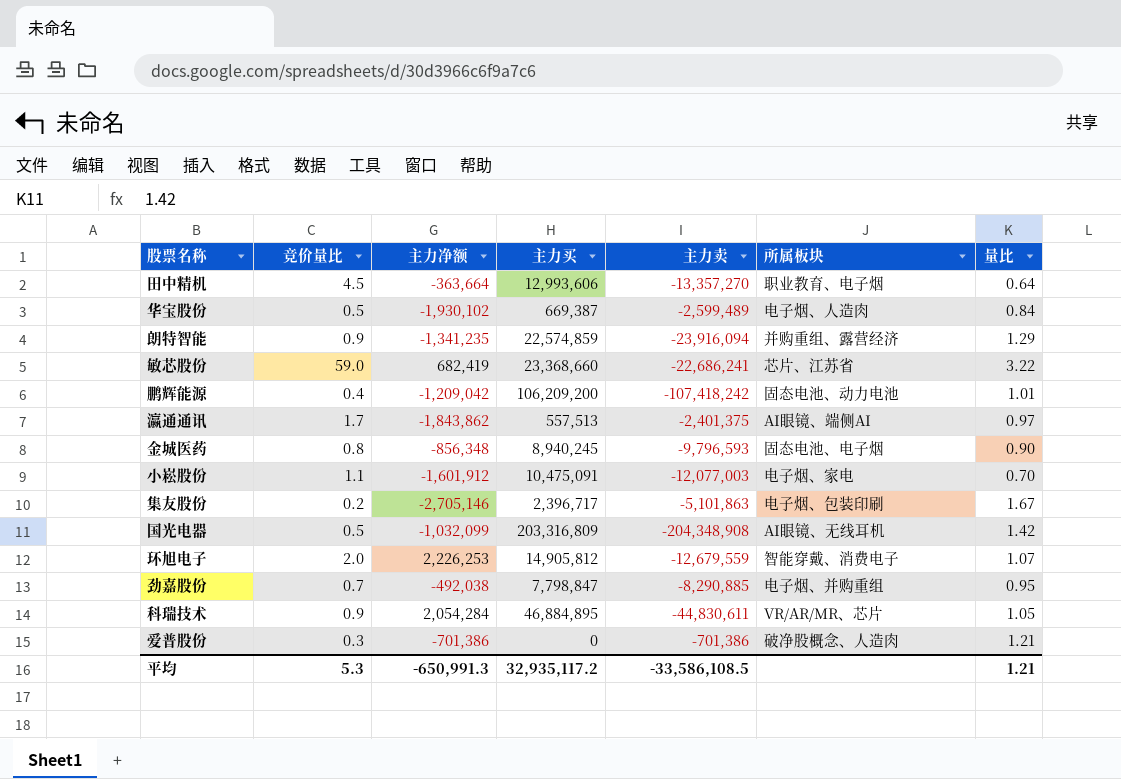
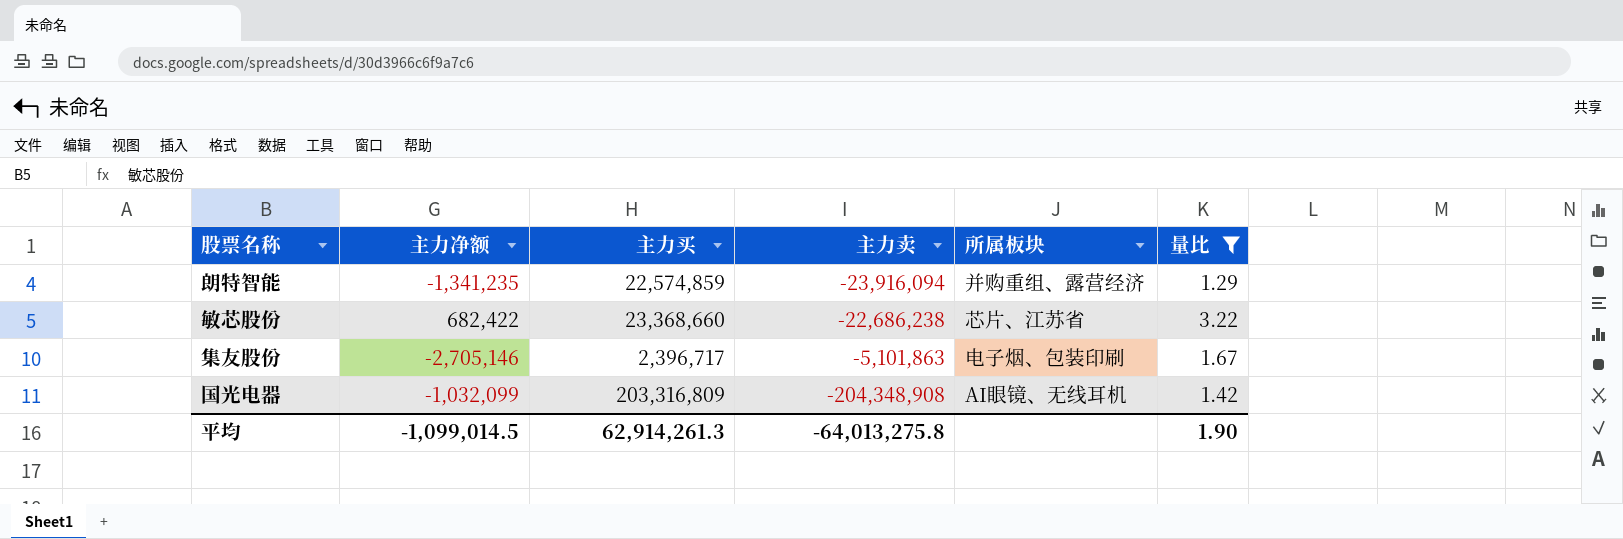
filter: none -> 量比 >= 1.29
column 竞价量比 | position: 2 -> none
敏芯股份 | 主力净额: 682,419 -> 682,422
敏芯股份 | 主力卖: -22,686,241 -> -22,686,238
平均 | 主力净额: -650,991.3 -> -1,099,014.5
平均 | 主力买: 32,935,117.2 -> 62,914,261.3
平均 | 主力卖: -33,586,108.5 -> -64,013,275.8
平均 | 量比: 1.21 -> 1.90

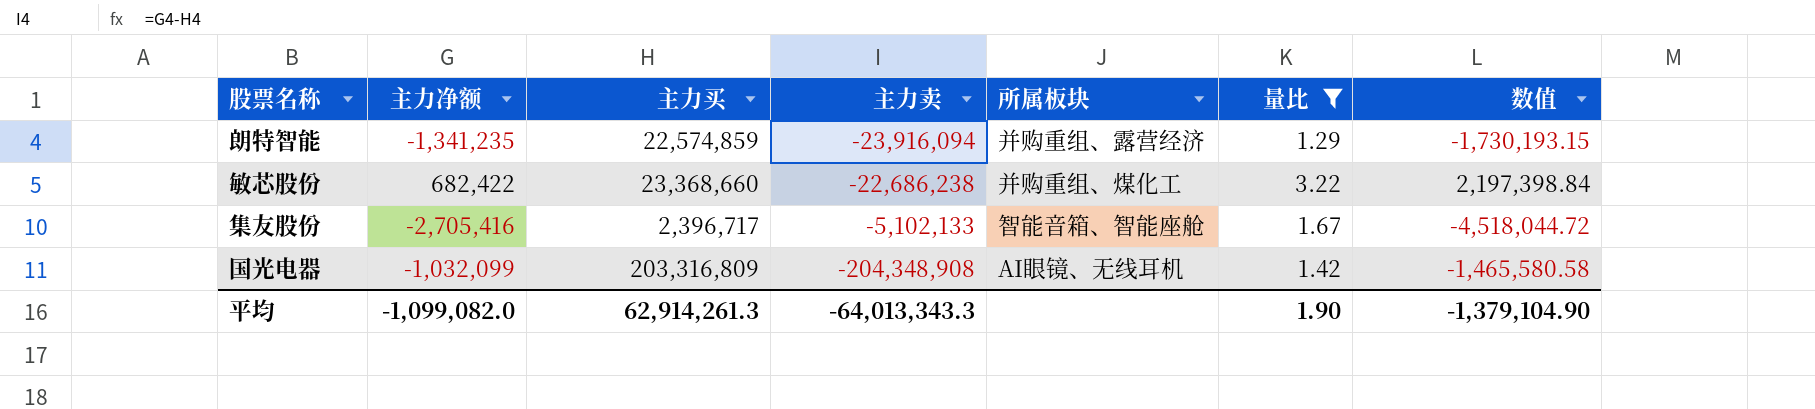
column 数值 | formula: none -> [主力净额] * [量比]
敏芯股份 | 所属板块: 芯片、江苏省 -> 并购重组、煤化工
集友股份 | 主力净额: -2,705,146 -> -2,705,416
集友股份 | 主力卖: -5,101,863 -> -5,102,133
集友股份 | 所属板块: 电子烟、包装印刷 -> 智能音箱、智能座舱
平均 | 主力净额: -1,099,014.5 -> -1,099,082.0
平均 | 主力卖: -64,013,275.8 -> -64,013,343.3

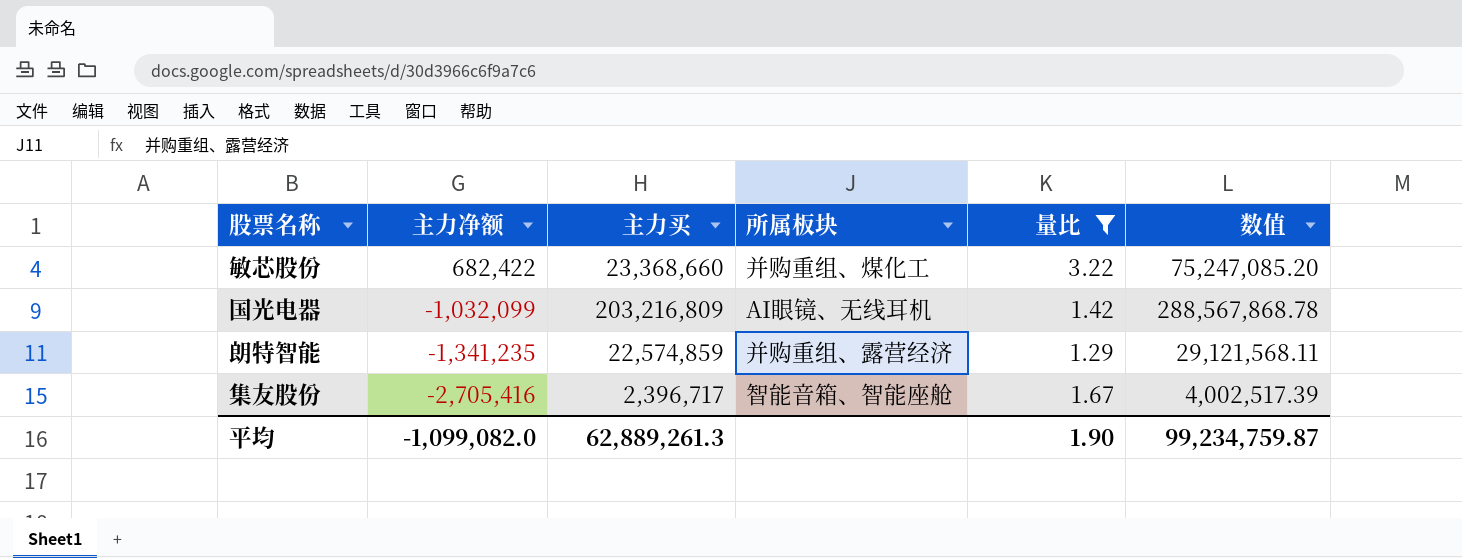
row order: none -> 主力净额 descending
column 主力卖 | formula: [主力净额] - [主力买] -> none
column 数值 | formula: [主力净额] * [量比] -> [主力买] * [量比]
国光电器 | 主力买: 203,316,809 -> 203,216,809
平均 | 主力买: 62,914,261.3 -> 62,889,261.3
平均 | 数值: -1,379,104.90 -> 99,234,759.87

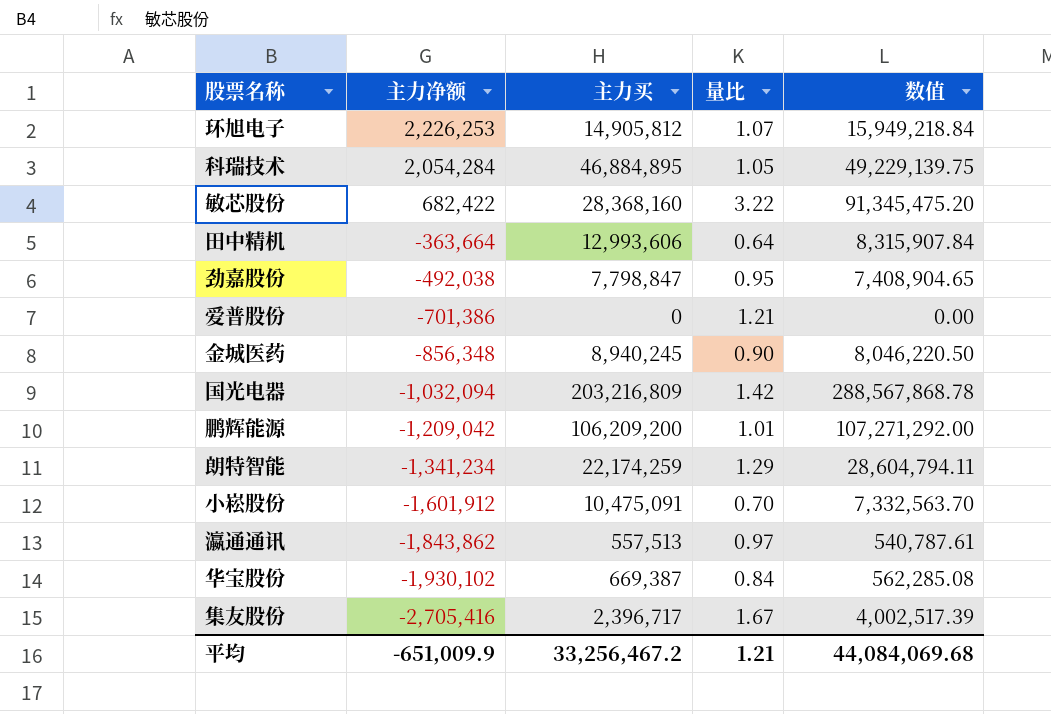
filter: 量比 >= 1.29 -> none
column 所属板块 | position: 4 -> none
敏芯股份 | 主力买: 23,368,660 -> 28,368,160
敏芯股份 | 数值: 75,247,085.20 -> 91,345,475.20
国光电器 | 主力净额: -1,032,099 -> -1,032,094
朗特智能 | 主力净额: -1,341,235 -> -1,341,234
朗特智能 | 主力买: 22,574,859 -> 22,174,259
朗特智能 | 数值: 29,121,568.11 -> 28,604,794.11
平均 | 主力净额: -1,099,082.0 -> -651,009.9
平均 | 主力买: 62,889,261.3 -> 33,256,467.2
平均 | 量比: 1.90 -> 1.21
平均 | 数值: 99,234,759.87 -> 44,084,069.68

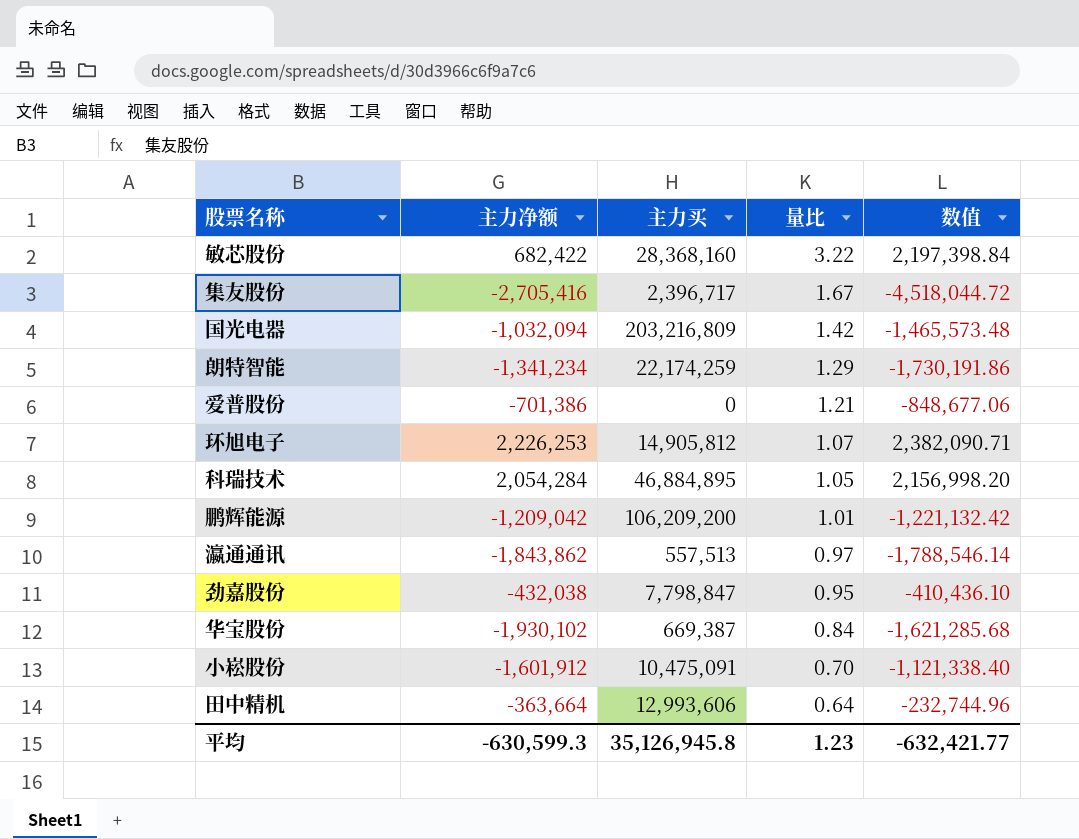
row order: 主力净额 descending -> 量比 descending
column 数值 | formula: [主力买] * [量比] -> [主力净额] * [量比]
row 金城医药: -856,348 | 8,940,245 | 0.90 | 8,046,220.50 -> none
劲嘉股份 | 主力净额: -492,038 -> -432,038
平均 | 主力净额: -651,009.9 -> -630,599.3
平均 | 主力买: 33,256,467.2 -> 35,126,945.8
平均 | 量比: 1.21 -> 1.23
平均 | 数值: 44,084,069.68 -> -632,421.77

